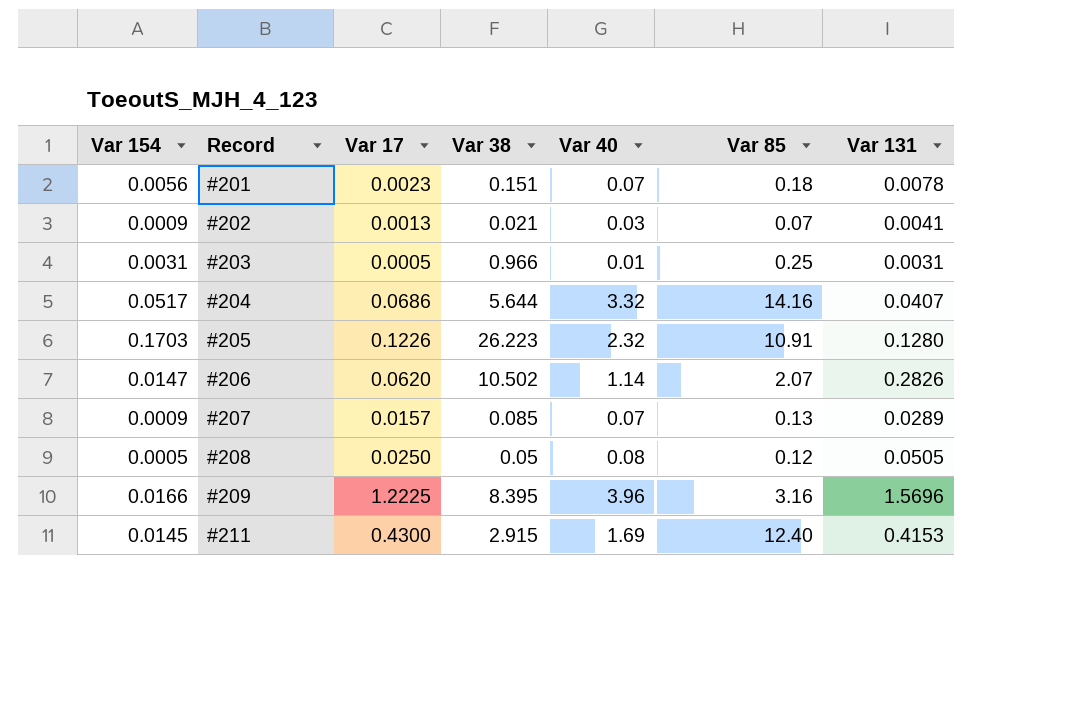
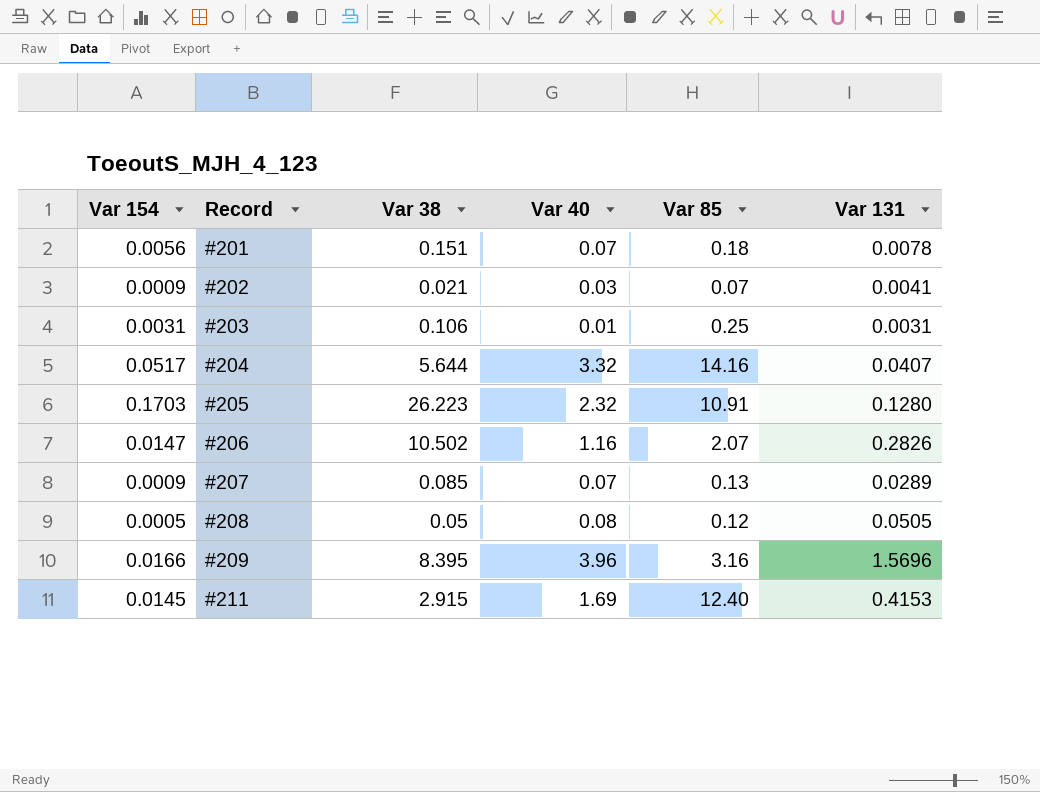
column Var 17 | position: 3 -> none
#203 | Var 38: 0.966 -> 0.106
#206 | Var 40: 1.14 -> 1.16

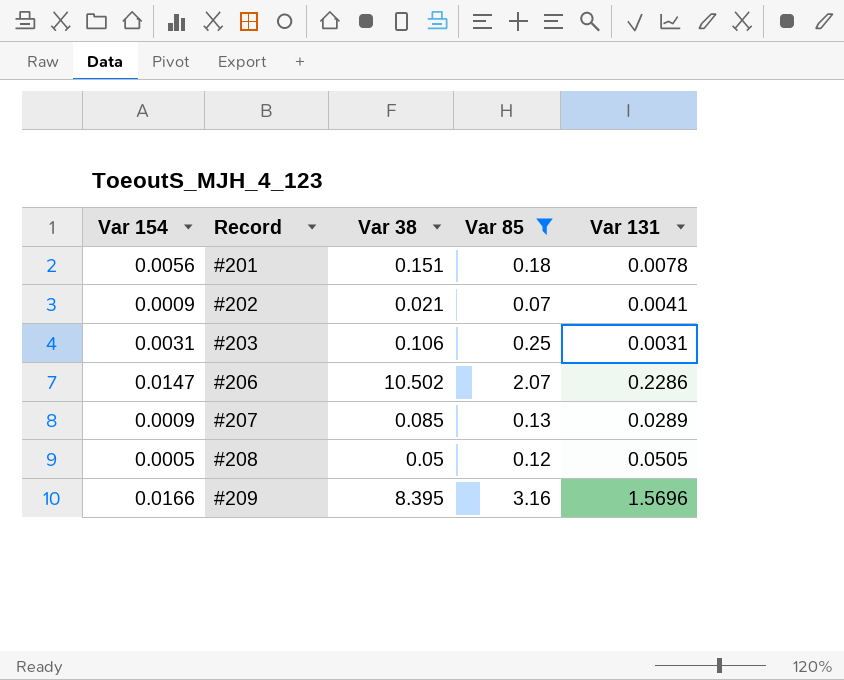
filter: none -> Var 85 <= 3.16
column Var 40 | position: 4 -> none
#206 | Var 131: 0.2826 -> 0.2286

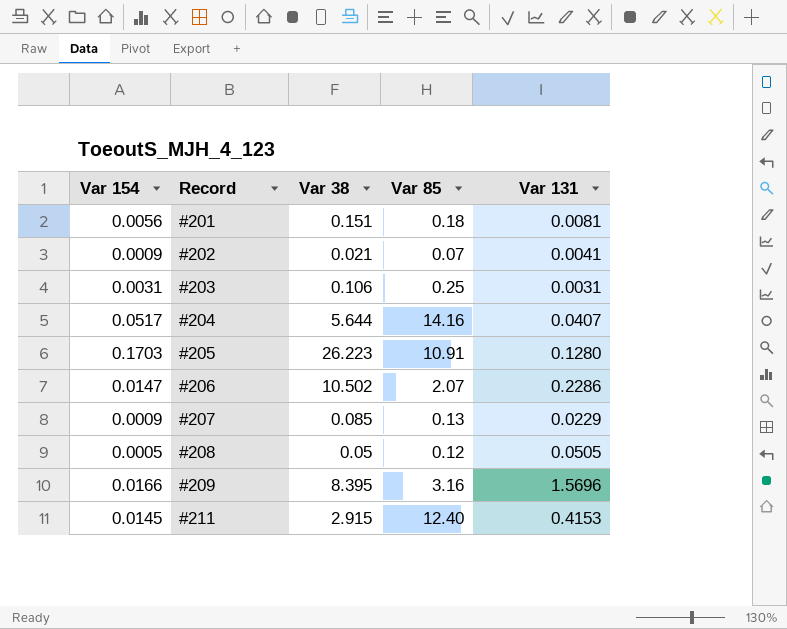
filter: Var 85 <= 3.16 -> none
#201 | Var 131: 0.0078 -> 0.0081
#207 | Var 131: 0.0289 -> 0.0229

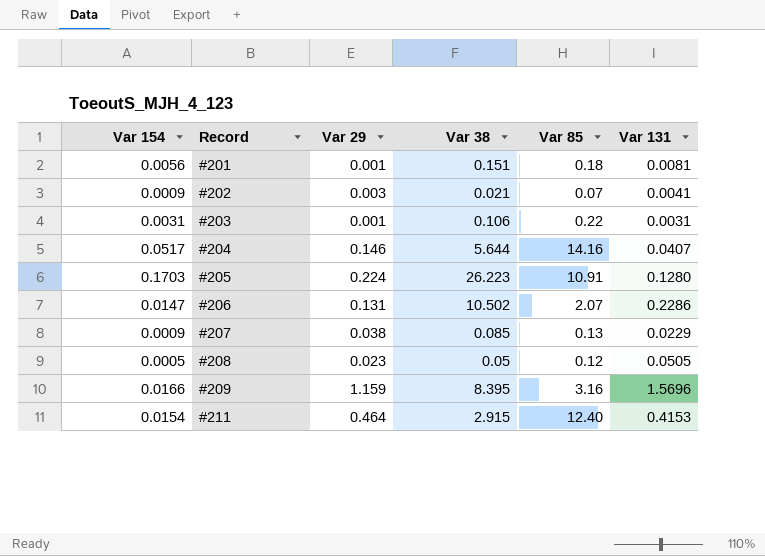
column Var 29 | position: none -> 3
#203 | Var 85: 0.25 -> 0.22
#211 | Var 154: 0.0145 -> 0.0154

